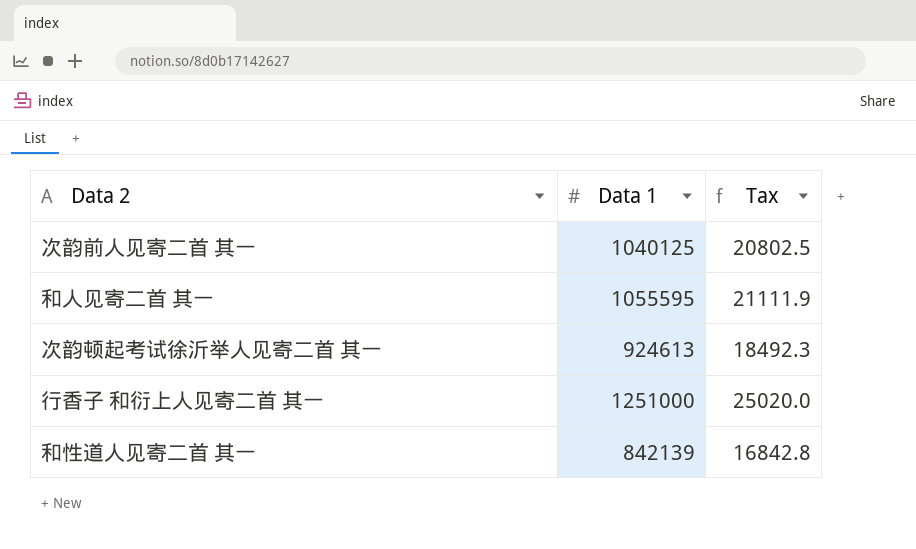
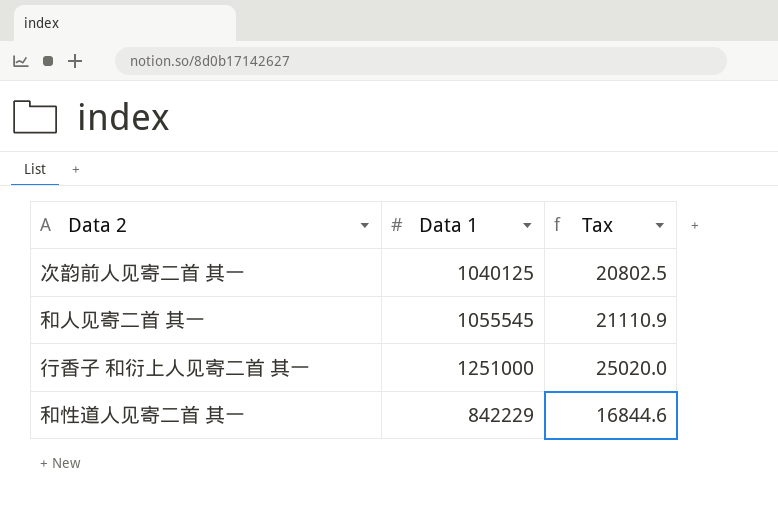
row 次韵顿起考试徐沂举人见寄二首 其一: 924613 | 18492.3 -> none
和人见寄二首 其一 | Data 1: 1055595 -> 1055545
和人见寄二首 其一 | Tax: 21111.9 -> 21110.9
和性道人见寄二首 其一 | Data 1: 842139 -> 842229
和性道人见寄二首 其一 | Tax: 16842.8 -> 16844.6

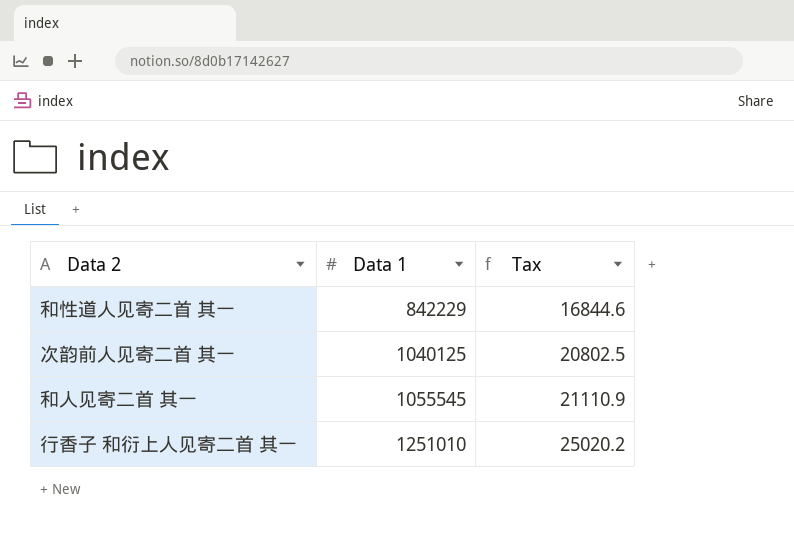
row order: none -> Data 1 ascending
行香子 和衍上人见寄二首 其一 | Data 1: 1251000 -> 1251010
行香子 和衍上人见寄二首 其一 | Tax: 25020.0 -> 25020.2

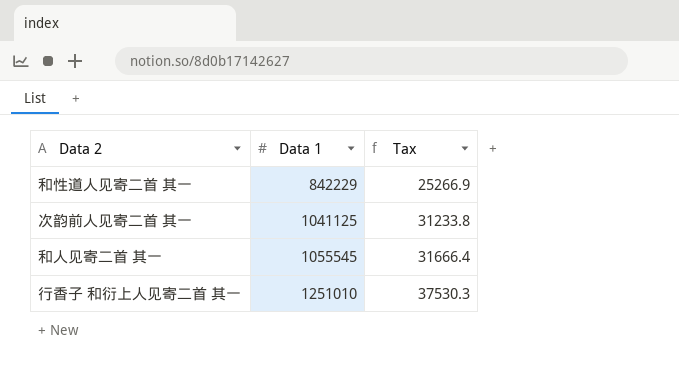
column Tax | formula: [Data 1] * 0.02 -> [Data 1] * 0.03
次韵前人见寄二首 其一 | Data 1: 1040125 -> 1041125

